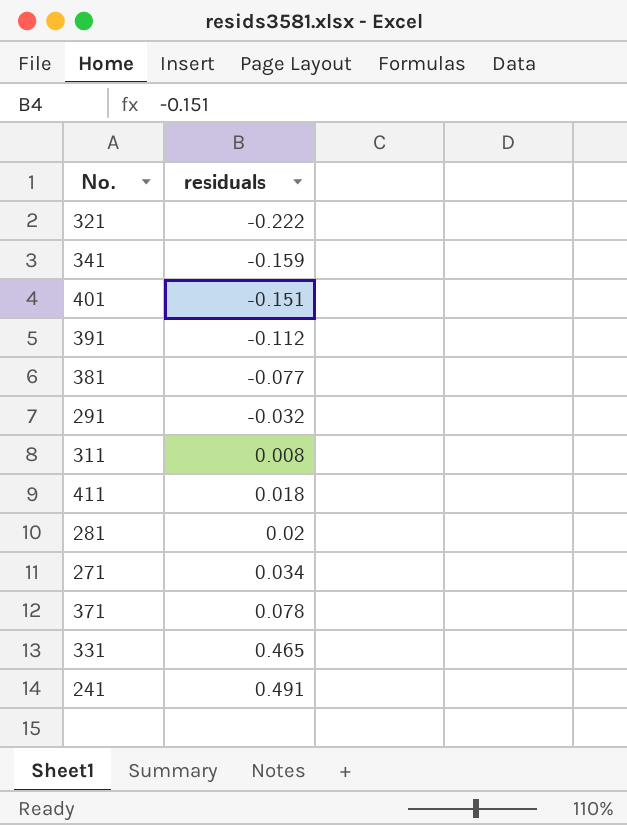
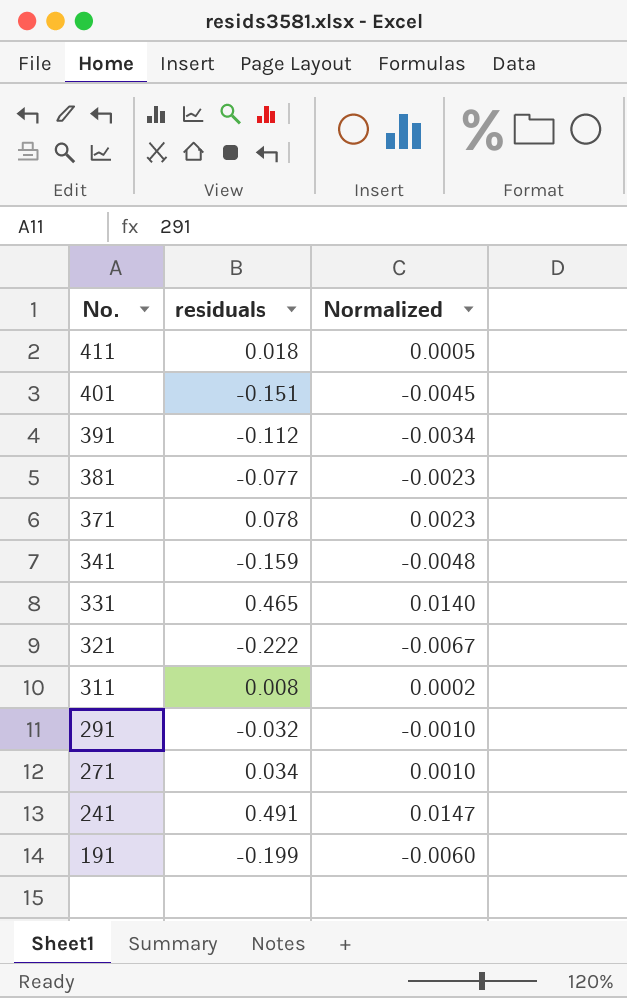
row order: residuals ascending -> No. descending
column Normalized | formula: none -> [residuals] * 0.03
row 281: 0.02 -> none
row 191: none -> -0.199 | -0.0060

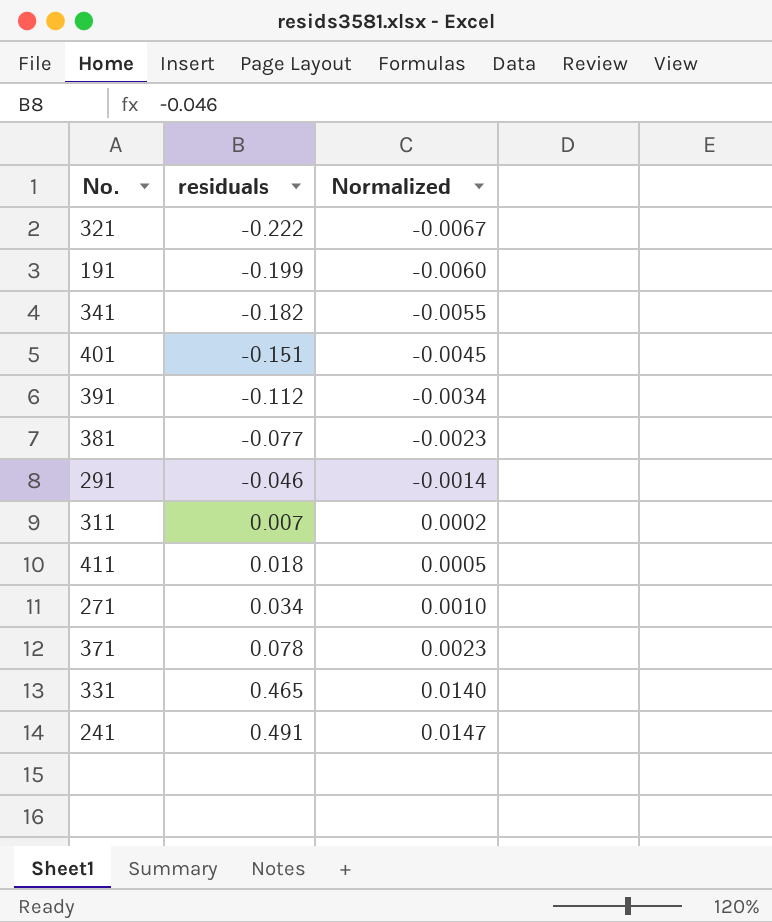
row order: No. descending -> residuals ascending
341 | residuals: -0.159 -> -0.182
341 | Normalized: -0.0048 -> -0.0055
291 | residuals: -0.032 -> -0.046
291 | Normalized: -0.0010 -> -0.0014
311 | residuals: 0.008 -> 0.007

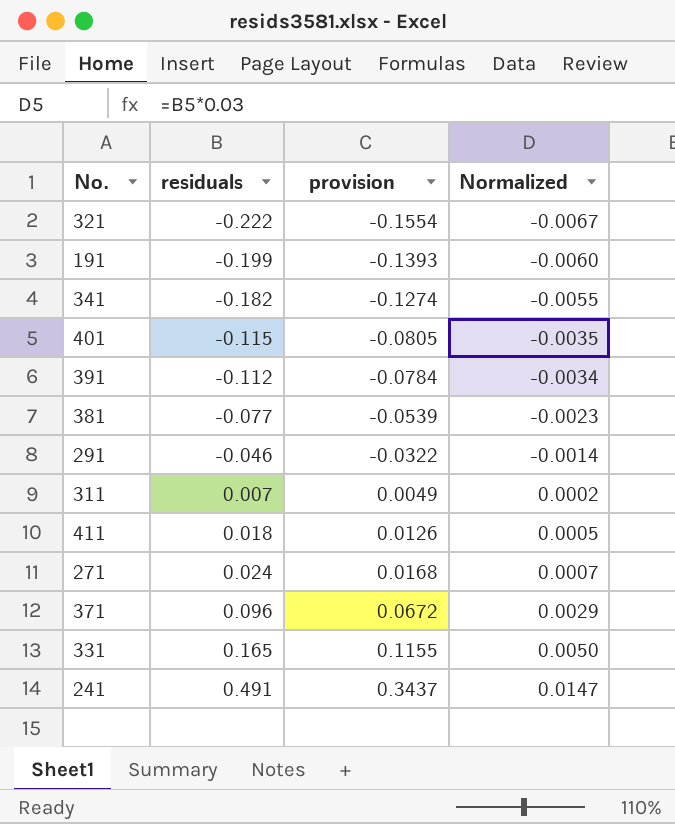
column provision | formula: none -> [residuals] * 0.7
401 | residuals: -0.151 -> -0.115
401 | Normalized: -0.0045 -> -0.0035
271 | residuals: 0.034 -> 0.024
271 | Normalized: 0.0010 -> 0.0007
371 | residuals: 0.078 -> 0.096
371 | Normalized: 0.0023 -> 0.0029
331 | residuals: 0.465 -> 0.165
331 | Normalized: 0.0140 -> 0.0050

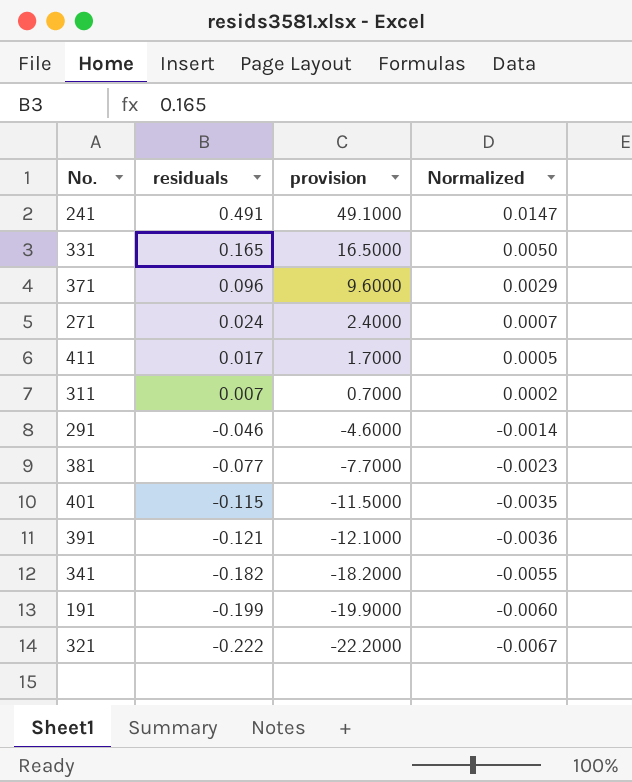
row order: residuals ascending -> residuals descending
column provision | formula: [residuals] * 0.7 -> [residuals] * 100
411 | residuals: 0.018 -> 0.017
391 | residuals: -0.112 -> -0.121
391 | Normalized: -0.0034 -> -0.0036

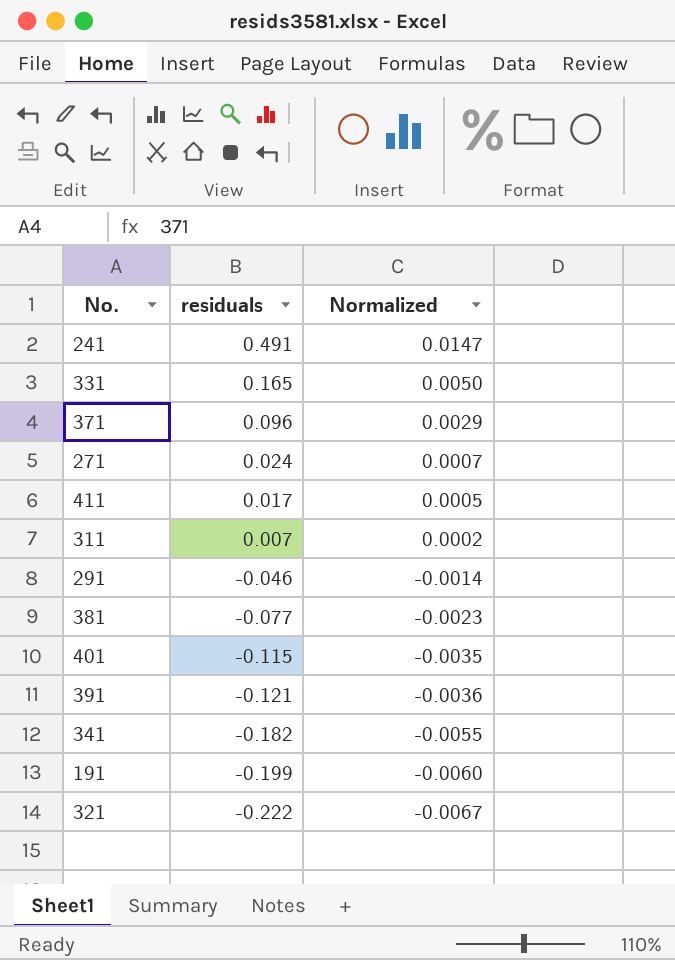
column provision | formula: [residuals] * 100 -> none

